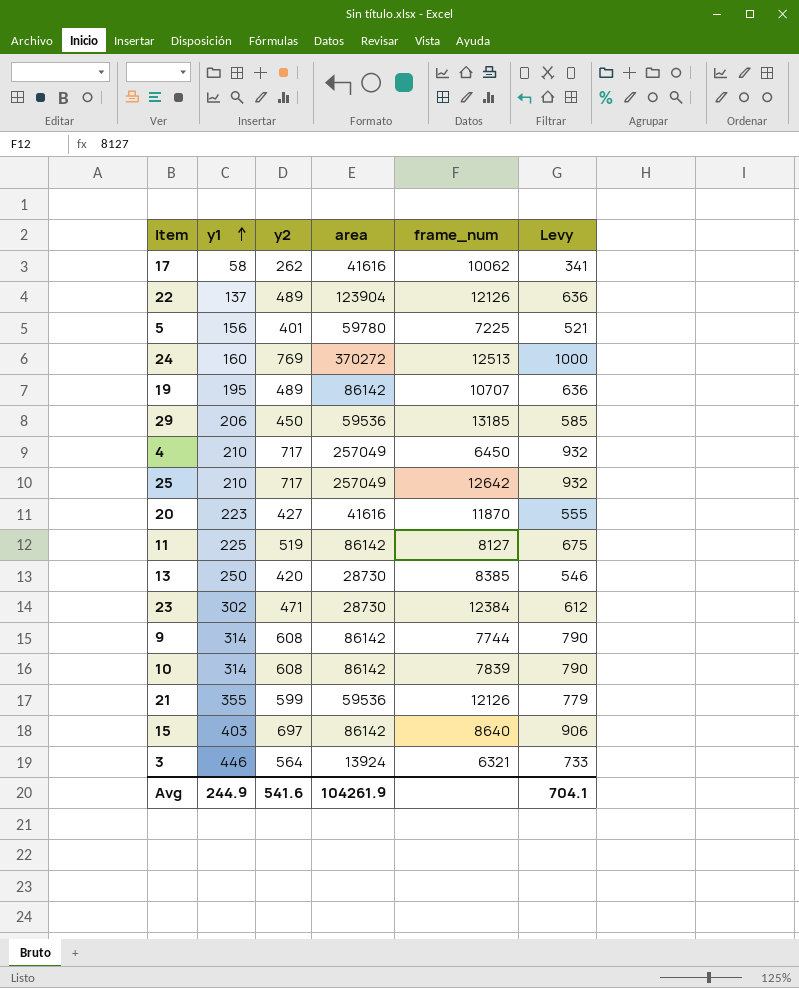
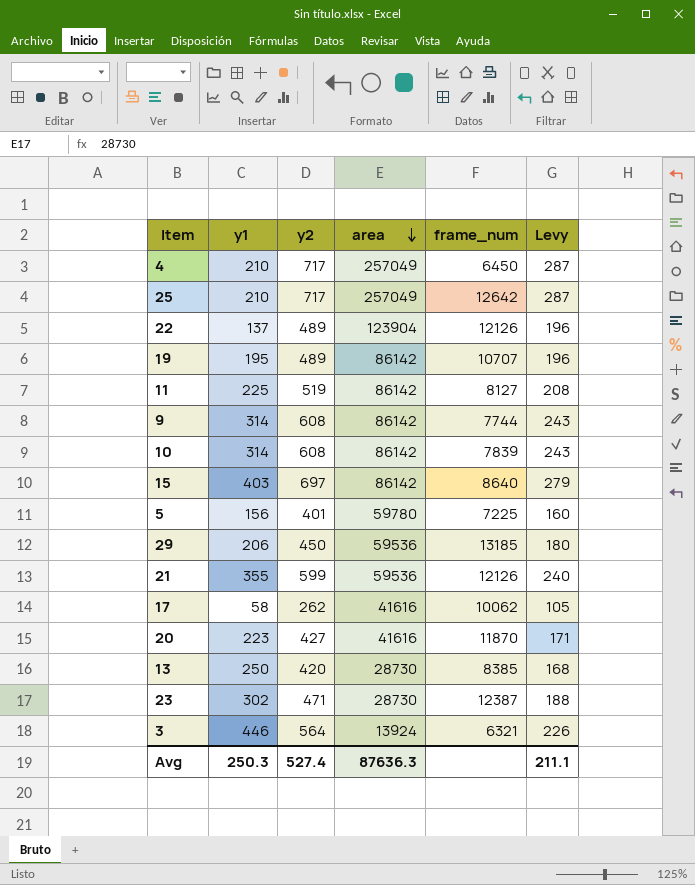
row order: y1 ascending -> area descending
column Levy | formula: [y2] * 1.3 -> [y2] * 0.4
row 24: 160 | 769 | 370272 | 12513 | 1000 -> none
23 | frame_num: 12384 -> 12387
Avg | y1: 244.9 -> 250.3
Avg | y2: 541.6 -> 527.4
Avg | area: 104261.9 -> 87636.3
Avg | Levy: 704.1 -> 211.1

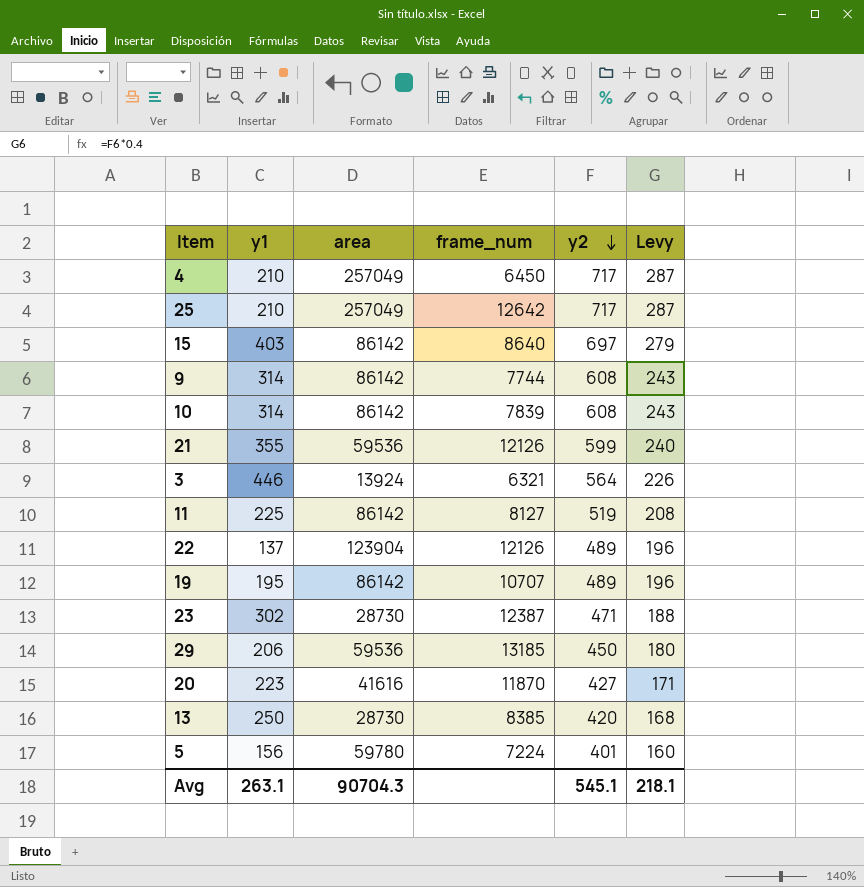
row order: area descending -> y2 descending
column y2 | position: 3 -> 5
row 17: 58 | 262 | 41616 | 10062 | 105 -> none
5 | frame_num: 7225 -> 7224
Avg | y1: 250.3 -> 263.1
Avg | area: 87636.3 -> 90704.3
Avg | y2: 527.4 -> 545.1
Avg | Levy: 211.1 -> 218.1

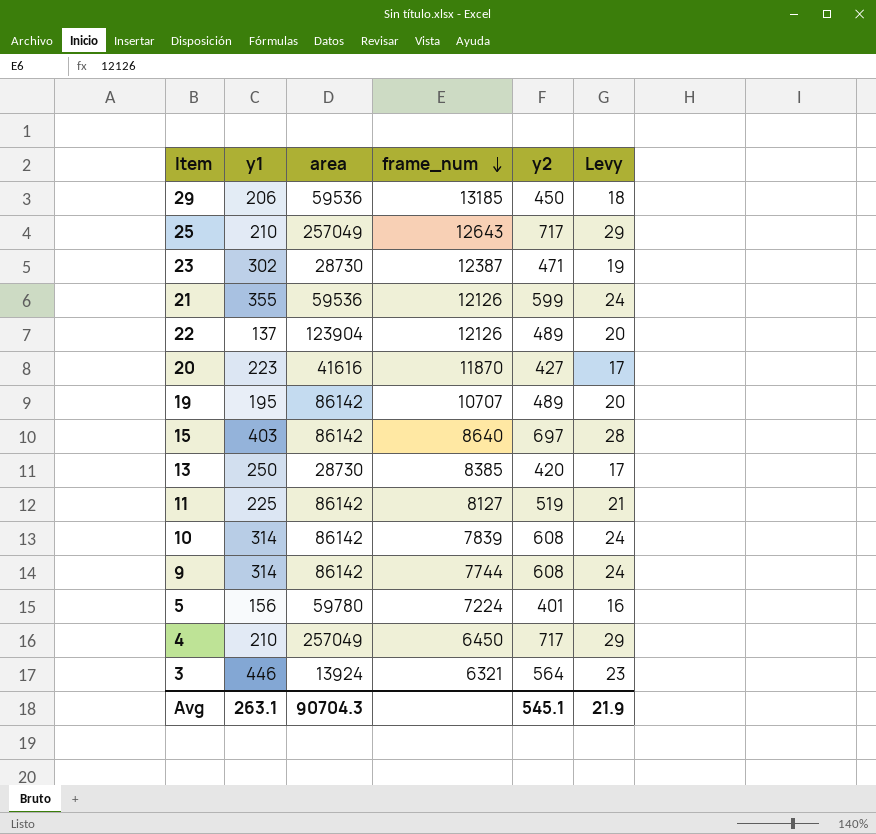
row order: y2 descending -> frame_num descending
column Levy | formula: [y2] * 0.4 -> [y2] * 0.04
25 | frame_num: 12642 -> 12643
Avg | Levy: 218.1 -> 21.9

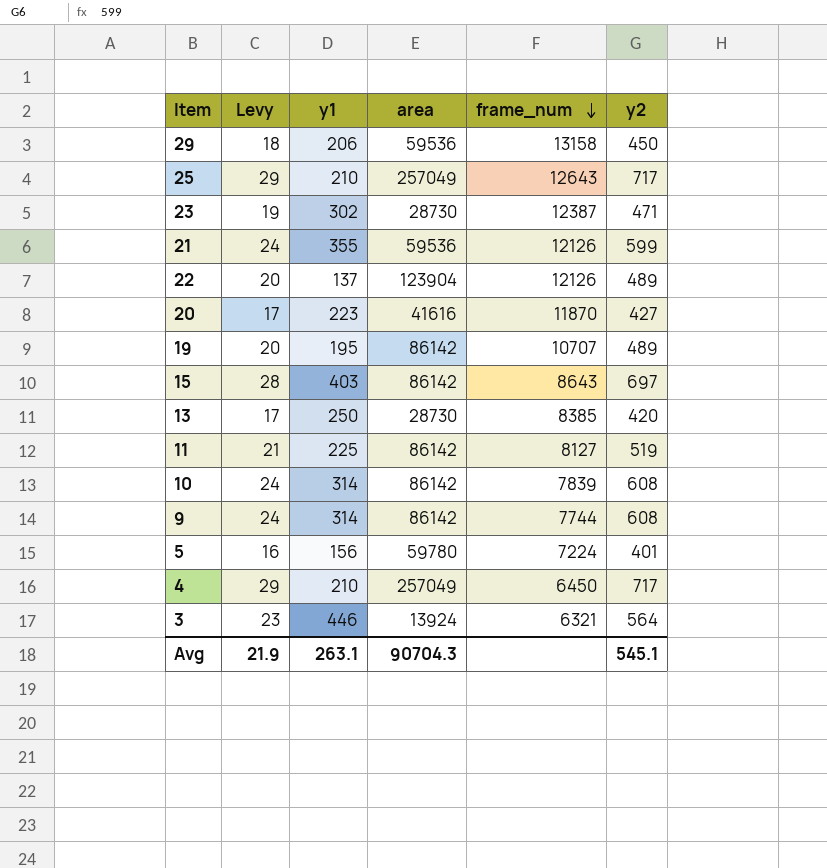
column Levy | position: 6 -> 2
29 | frame_num: 13185 -> 13158
15 | frame_num: 8640 -> 8643

